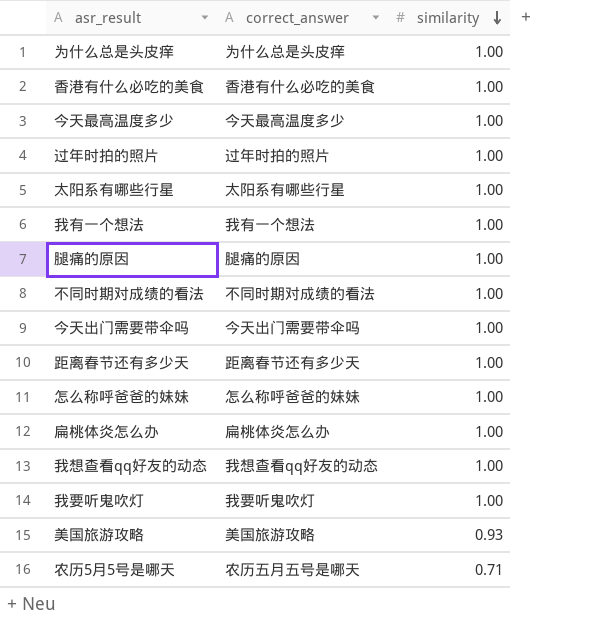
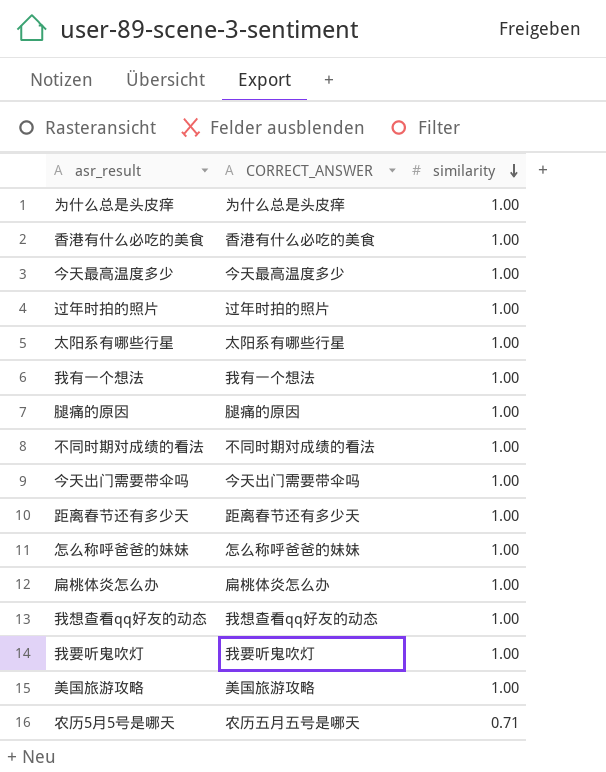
column name: correct_answer -> CORRECT_ANSWER
美国旅游攻略 | similarity: 0.93 -> 1.00

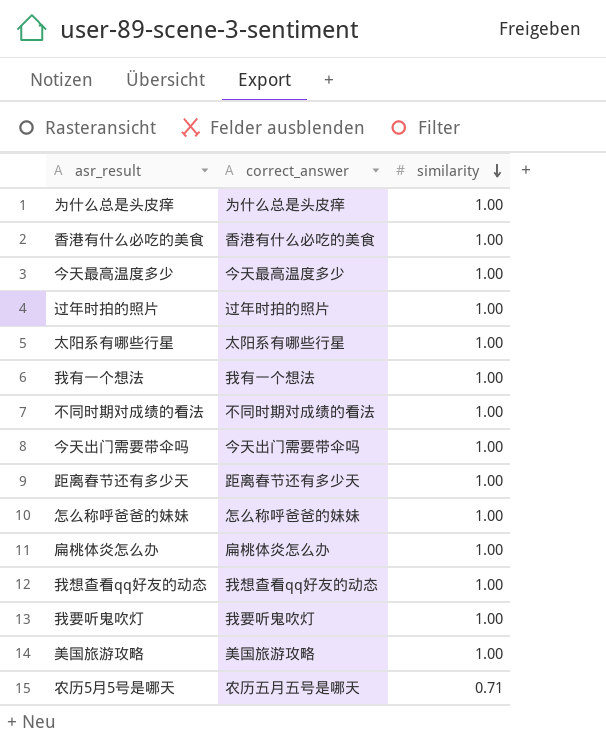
column name: CORRECT_ANSWER -> correct_answer
row 腿痛的原因: 腿痛的原因 | 1.00 -> none

